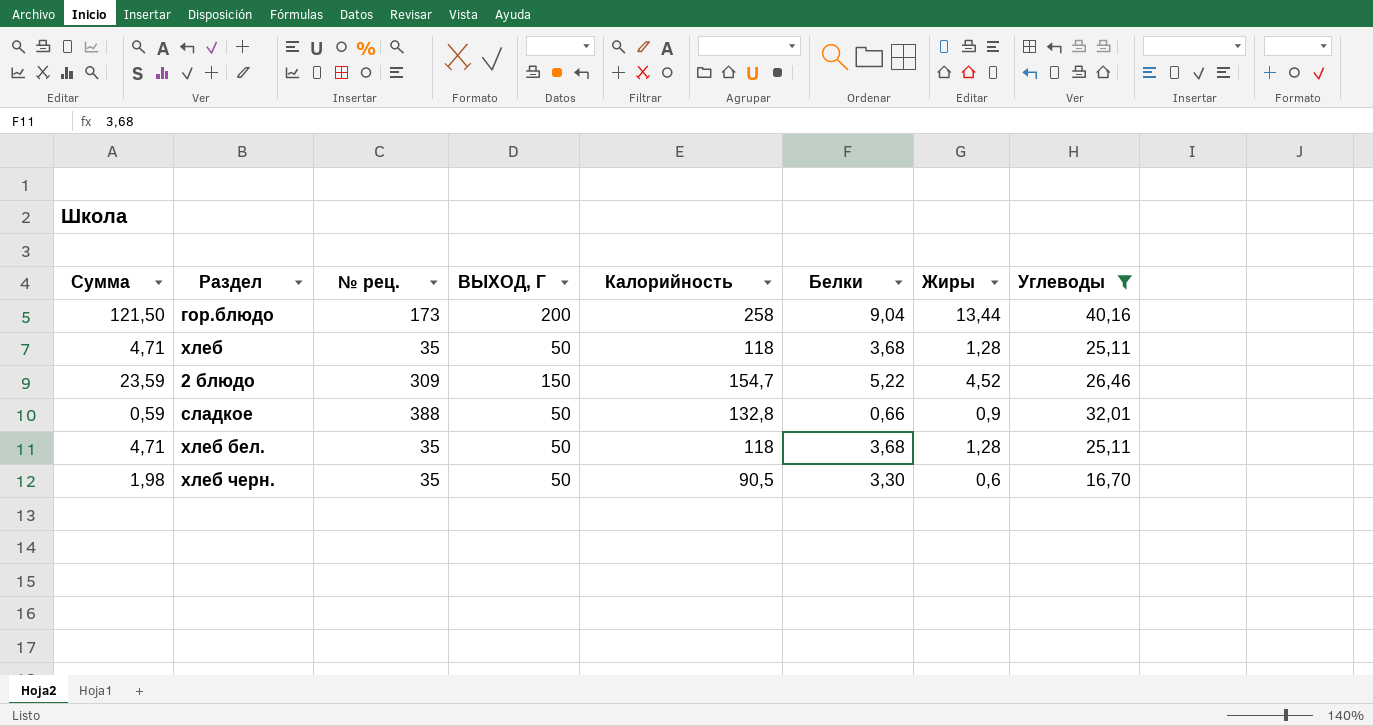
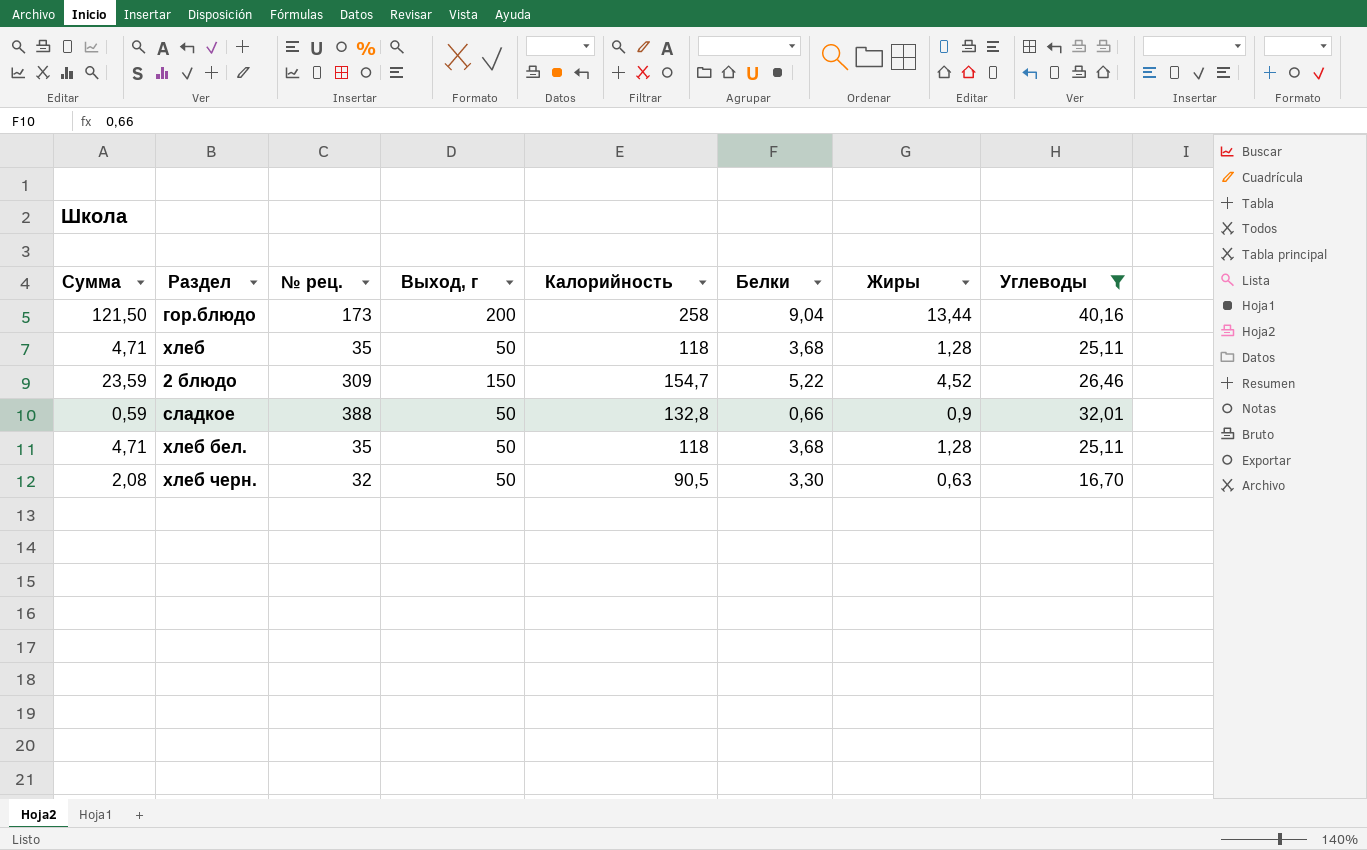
column name: ВЫХОД, Г -> Выход, г
хлеб черн. | Сумма: 1,98 -> 2,08
хлеб черн. | № рец.: 35 -> 32
хлеб черн. | Жиры: 0,6 -> 0,63

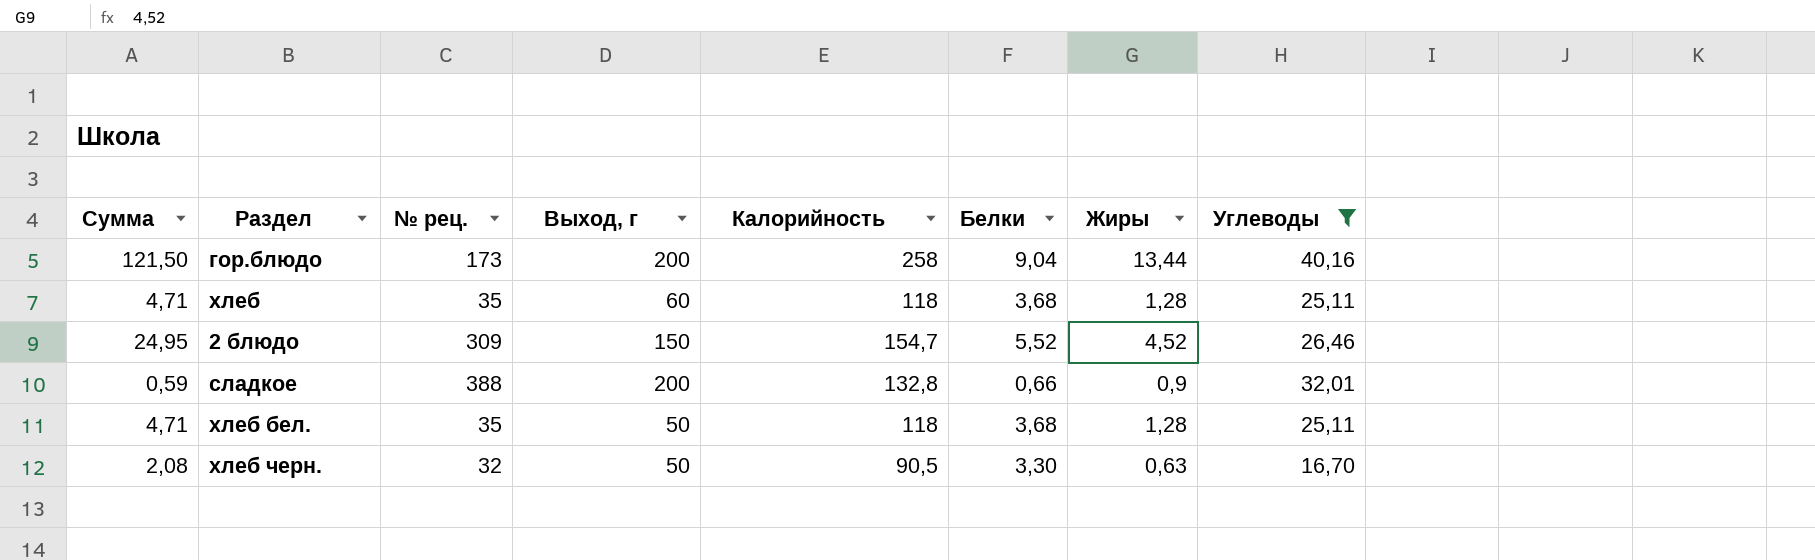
хлеб | Выход, г: 50 -> 60
2 блюдо | Сумма: 23,59 -> 24,95
2 блюдо | Белки: 5,22 -> 5,52
сладкое | Выход, г: 50 -> 200

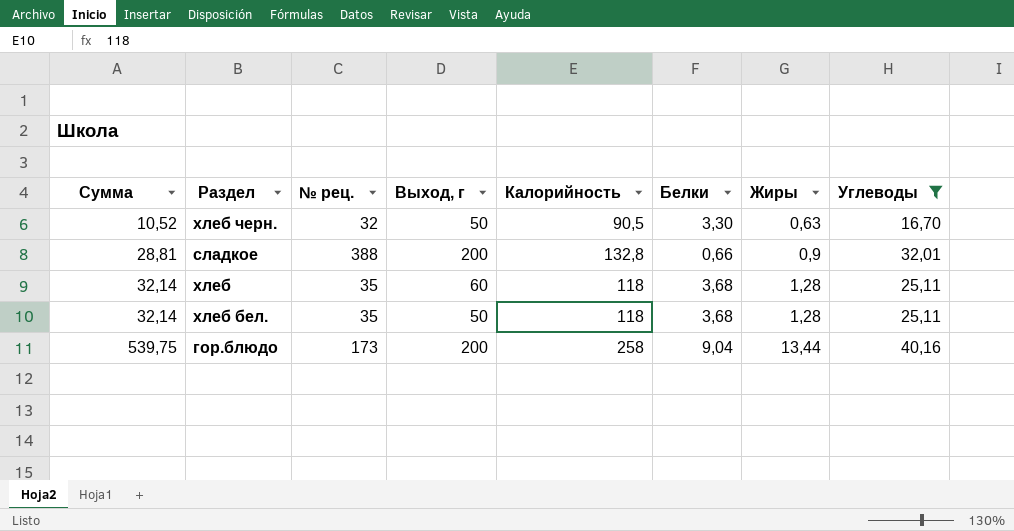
row order: none -> Сумма ascending
column Сумма | formula: [Белки] * [Жиры] -> [Жиры] * [Углеводы]
row 2 блюдо: 24,95 | 309 | 150 | 154,7 | 5,52 | 4,52 | 26,46 -> none

